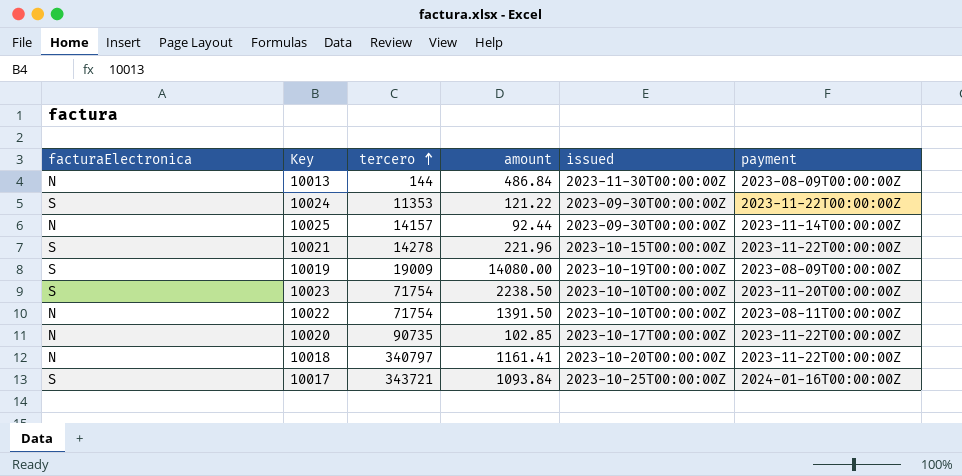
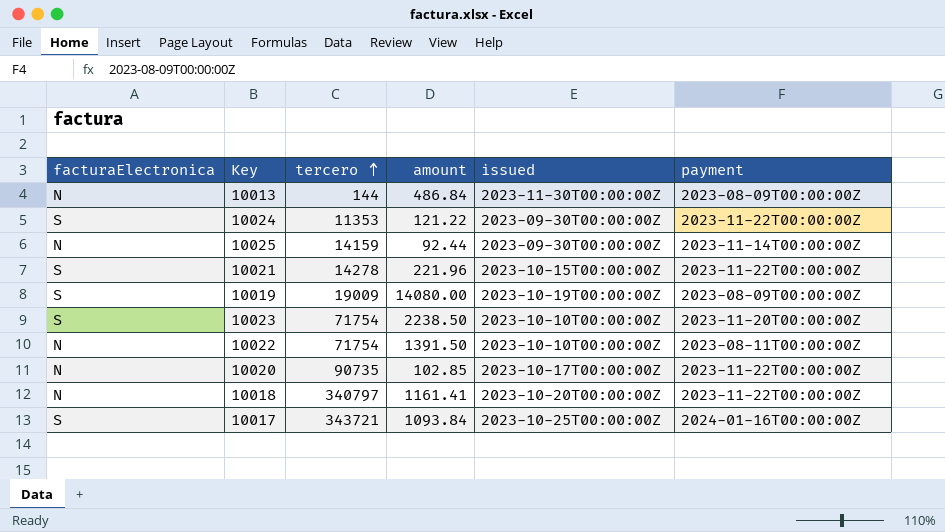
10025 | tercero: 14157 -> 14159

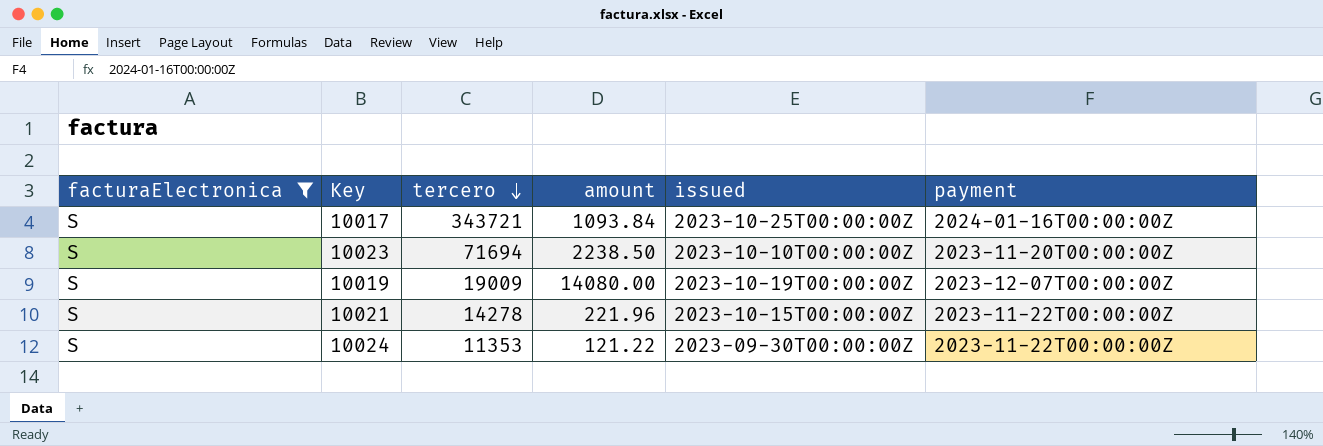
filter: none -> facturaElectronica = S
row order: tercero ascending -> tercero descending
10023 | tercero: 71754 -> 71694
10019 | payment: 2023-08-09T00:00:00Z -> 2023-12-07T00:00:00Z

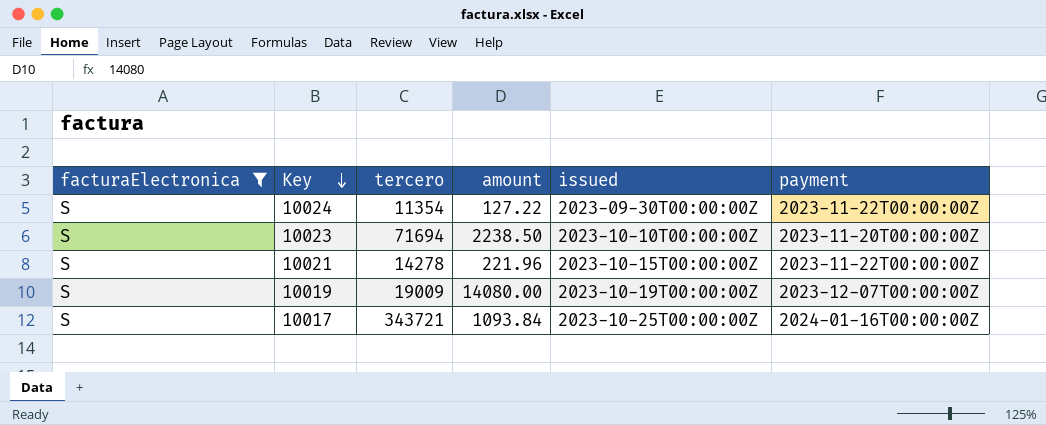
row order: tercero descending -> Key descending
10024 | tercero: 11353 -> 11354
10024 | amount: 121.22 -> 127.22

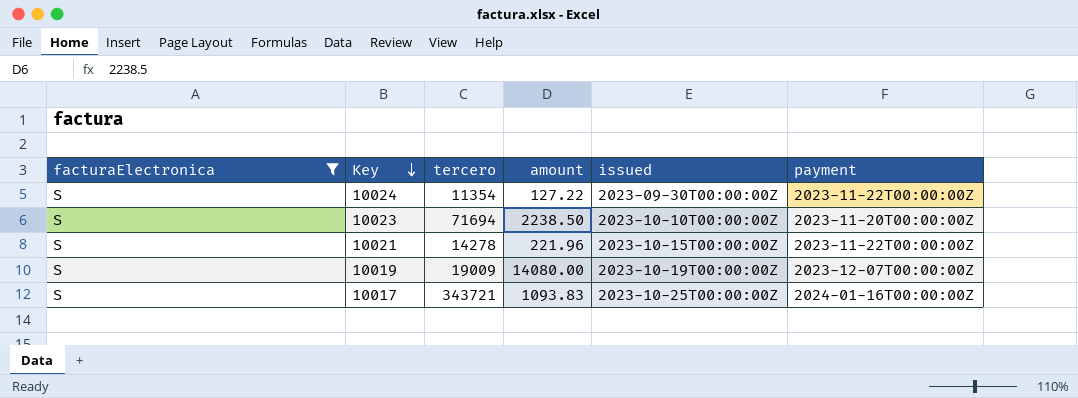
10017 | amount: 1093.84 -> 1093.83

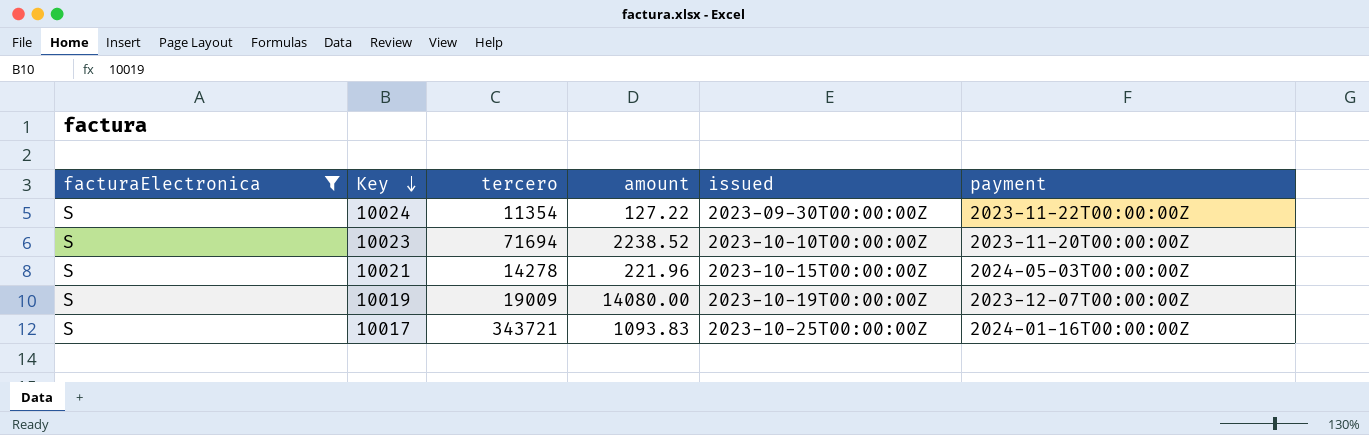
10023 | amount: 2238.50 -> 2238.52
10021 | payment: 2023-11-22T00:00:00Z -> 2024-05-03T00:00:00Z

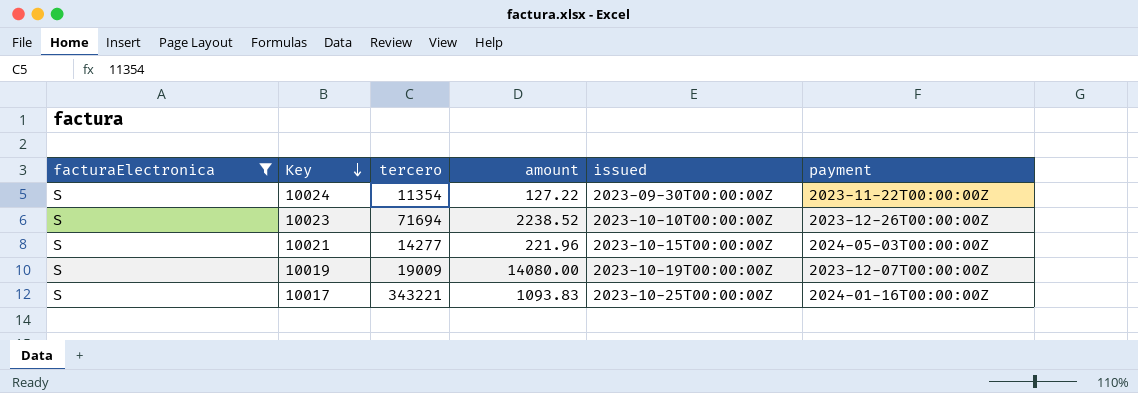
10023 | payment: 2023-11-20T00:00:00Z -> 2023-12-26T00:00:00Z
10021 | tercero: 14278 -> 14277
10017 | tercero: 343721 -> 343221

